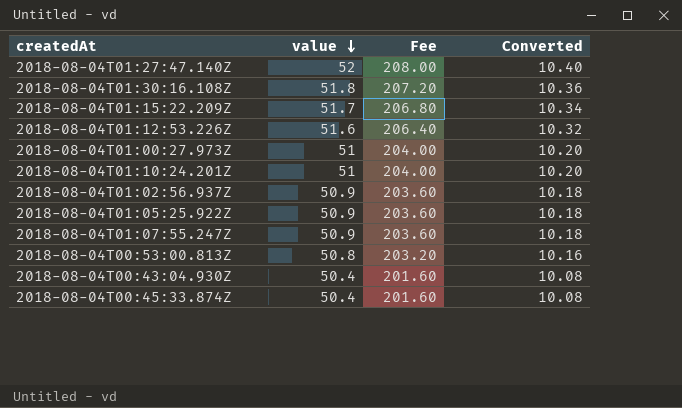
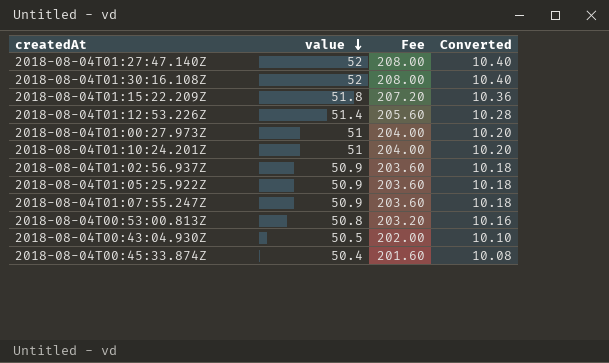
2018-08-04T01:30:16.108Z | value: 51.8 -> 52
2018-08-04T01:30:16.108Z | Fee: 207.20 -> 208.00
2018-08-04T01:30:16.108Z | Converted: 10.36 -> 10.40
2018-08-04T01:15:22.209Z | value: 51.7 -> 51.8
2018-08-04T01:15:22.209Z | Fee: 206.80 -> 207.20
2018-08-04T01:15:22.209Z | Converted: 10.34 -> 10.36
2018-08-04T01:12:53.226Z | value: 51.6 -> 51.4
2018-08-04T01:12:53.226Z | Fee: 206.40 -> 205.60
2018-08-04T01:12:53.226Z | Converted: 10.32 -> 10.28
2018-08-04T00:43:04.930Z | value: 50.4 -> 50.5
2018-08-04T00:43:04.930Z | Fee: 201.60 -> 202.00
2018-08-04T00:43:04.930Z | Converted: 10.08 -> 10.10

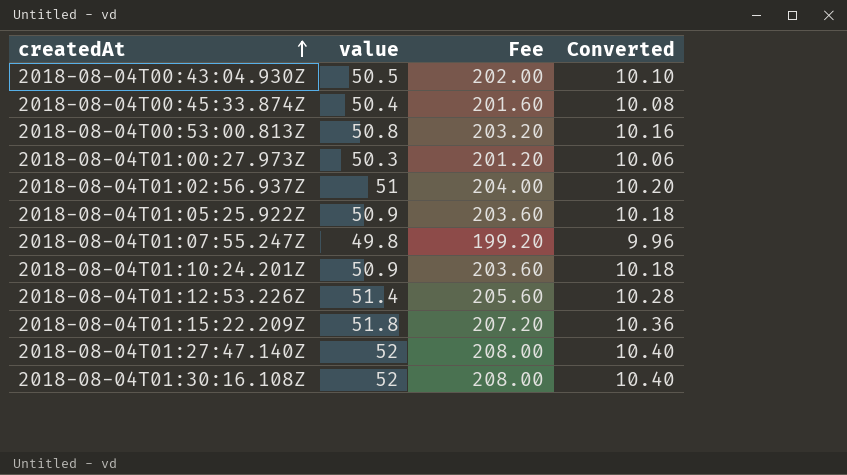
row order: value descending -> createdAt ascending
2018-08-04T01:00:27.973Z | value: 51 -> 50.3
2018-08-04T01:00:27.973Z | Fee: 204.00 -> 201.20
2018-08-04T01:00:27.973Z | Converted: 10.20 -> 10.06
2018-08-04T01:02:56.937Z | value: 50.9 -> 51
2018-08-04T01:02:56.937Z | Fee: 203.60 -> 204.00
2018-08-04T01:02:56.937Z | Converted: 10.18 -> 10.20
2018-08-04T01:07:55.247Z | value: 50.9 -> 49.8
2018-08-04T01:07:55.247Z | Fee: 203.60 -> 199.20
2018-08-04T01:07:55.247Z | Converted: 10.18 -> 9.96
2018-08-04T01:10:24.201Z | value: 51 -> 50.9
2018-08-04T01:10:24.201Z | Fee: 204.00 -> 203.60
2018-08-04T01:10:24.201Z | Converted: 10.20 -> 10.18

